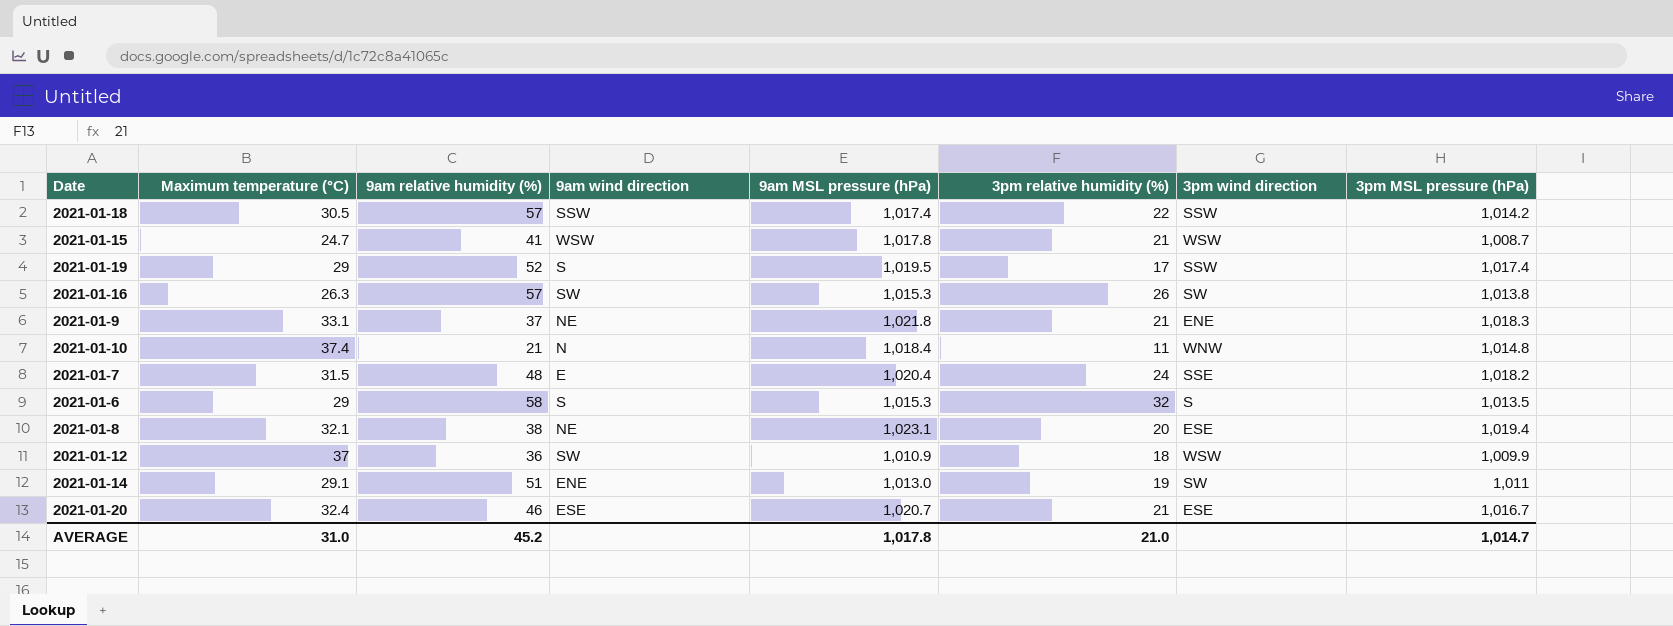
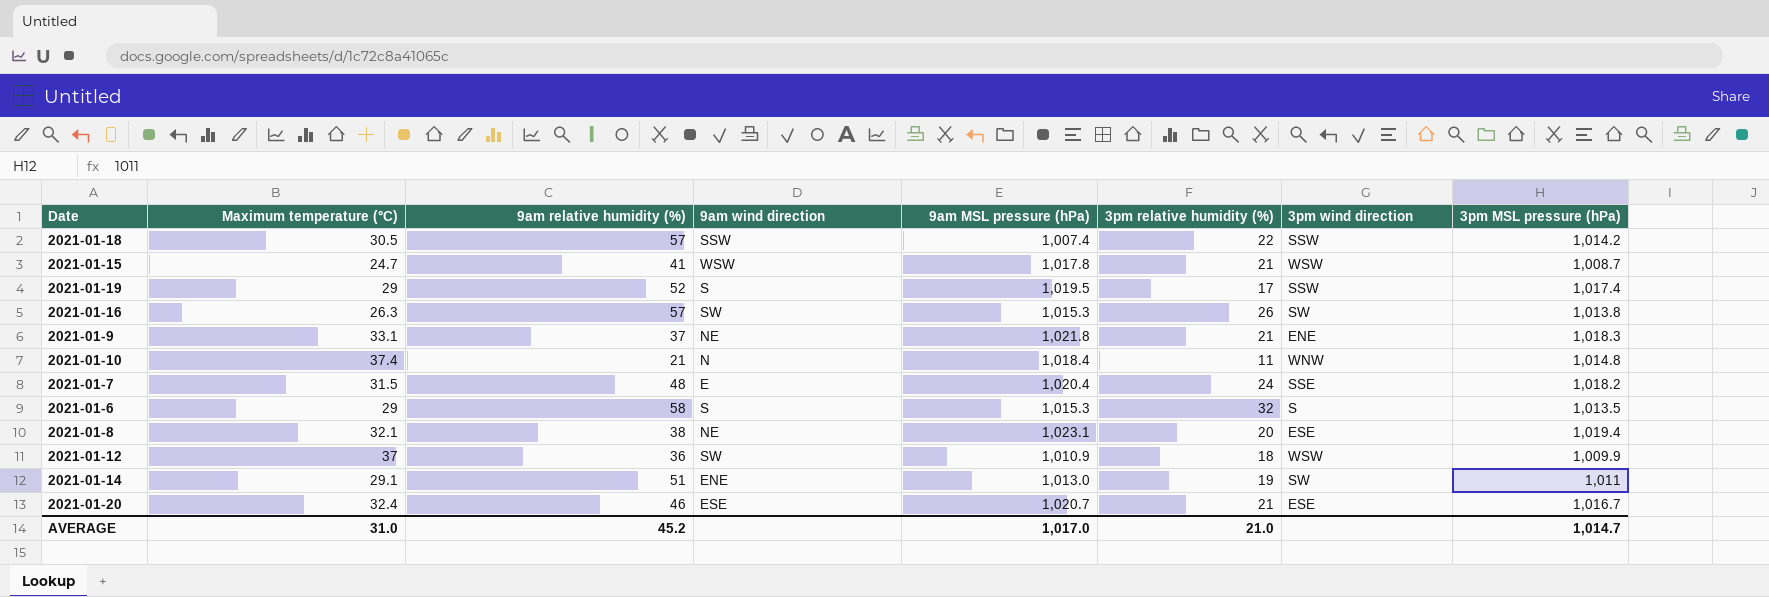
2021-01-18 | 9am MSL pressure (hPa): 1,017.4 -> 1,007.4
AVERAGE | 9am MSL pressure (hPa): 1,017.8 -> 1,017.0

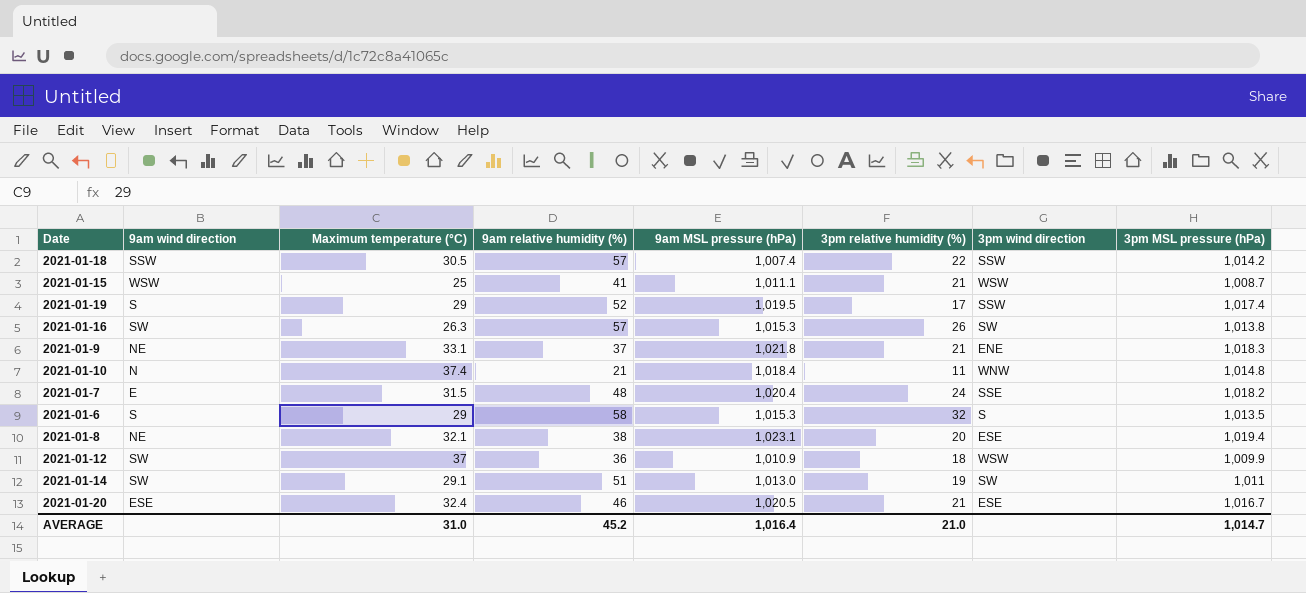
column 9am wind direction | position: 4 -> 2
2021-01-15 | Maximum temperature (°C): 24.7 -> 25
2021-01-15 | 9am MSL pressure (hPa): 1,017.8 -> 1,011.1
2021-01-14 | 9am wind direction: ENE -> SW
2021-01-20 | 9am MSL pressure (hPa): 1,020.7 -> 1,020.5
AVERAGE | 9am MSL pressure (hPa): 1,017.0 -> 1,016.4

